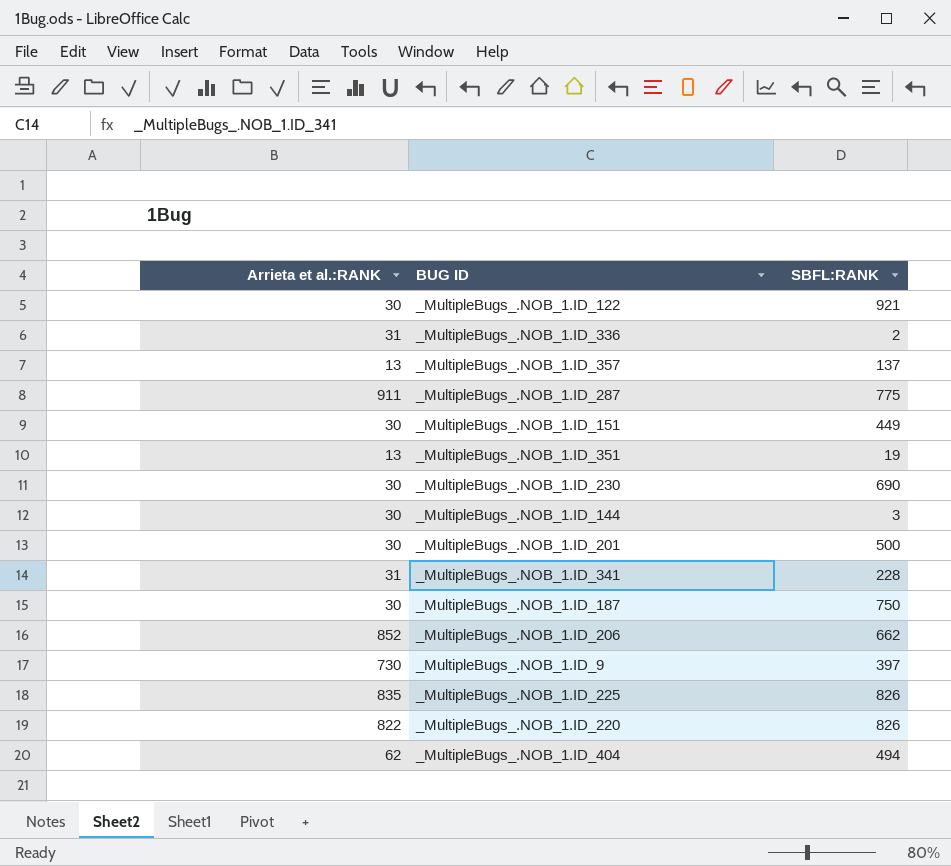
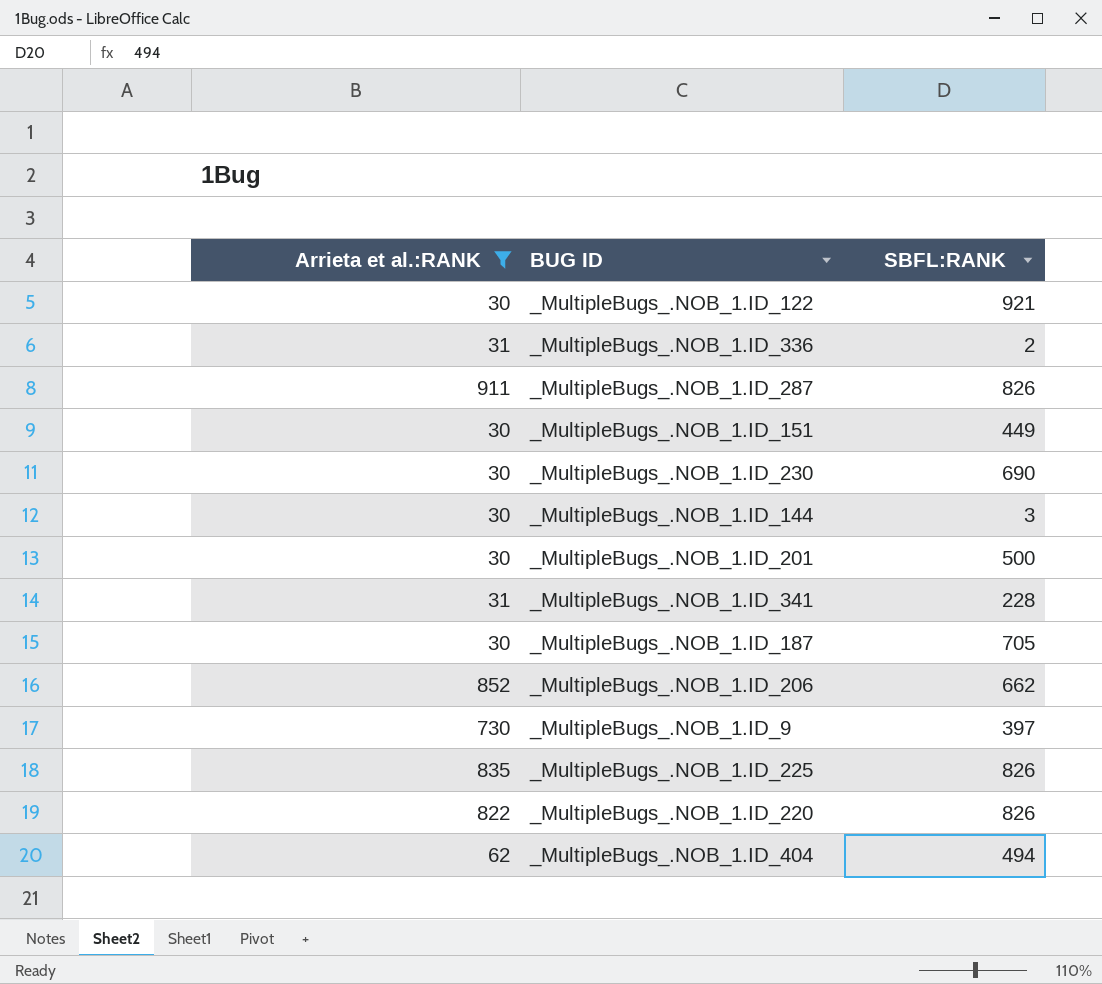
filter: none -> Arrieta et al.:RANK != 13
_MultipleBugs_.NOB_1.ID_287 | SBFL:RANK: 775 -> 826
_MultipleBugs_.NOB_1.ID_187 | SBFL:RANK: 750 -> 705

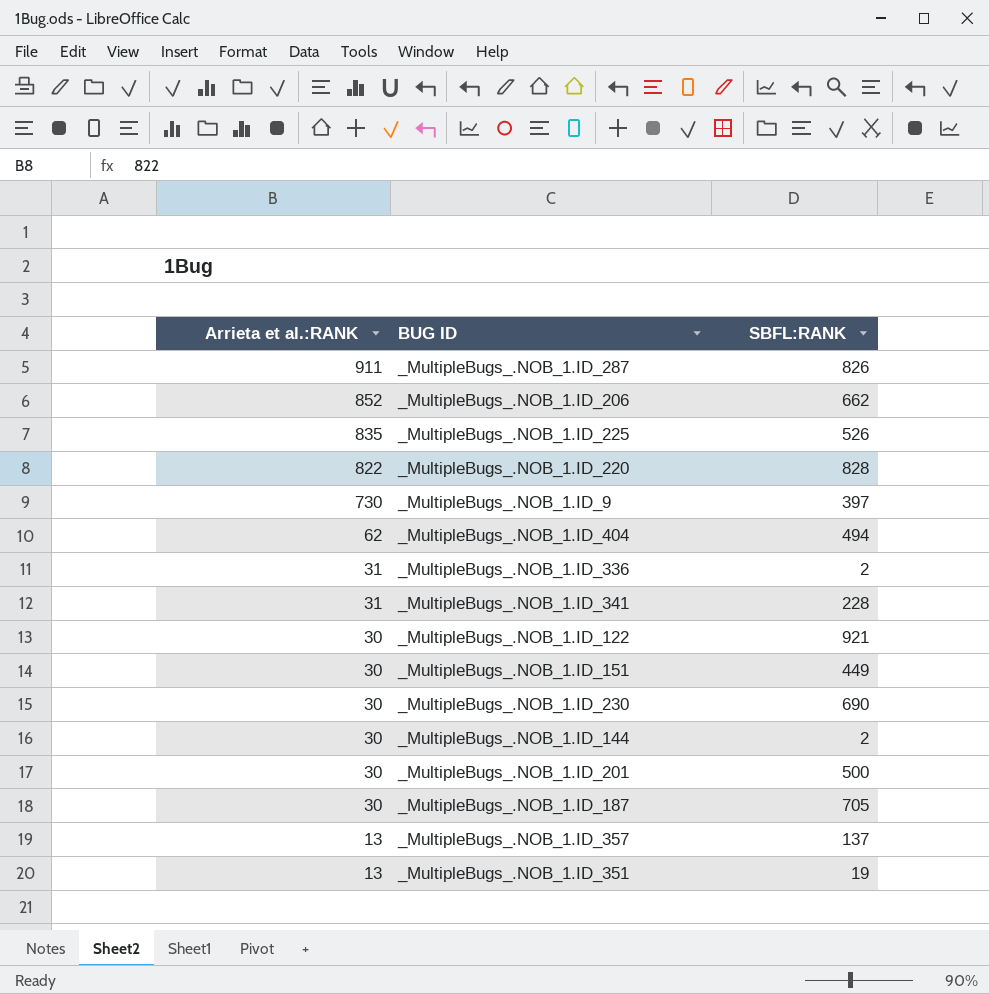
filter: Arrieta et al.:RANK != 13 -> none
row order: none -> Arrieta et al.:RANK descending
_MultipleBugs_.NOB_1.ID_225 | SBFL:RANK: 826 -> 526
_MultipleBugs_.NOB_1.ID_220 | SBFL:RANK: 826 -> 828
_MultipleBugs_.NOB_1.ID_144 | SBFL:RANK: 3 -> 2

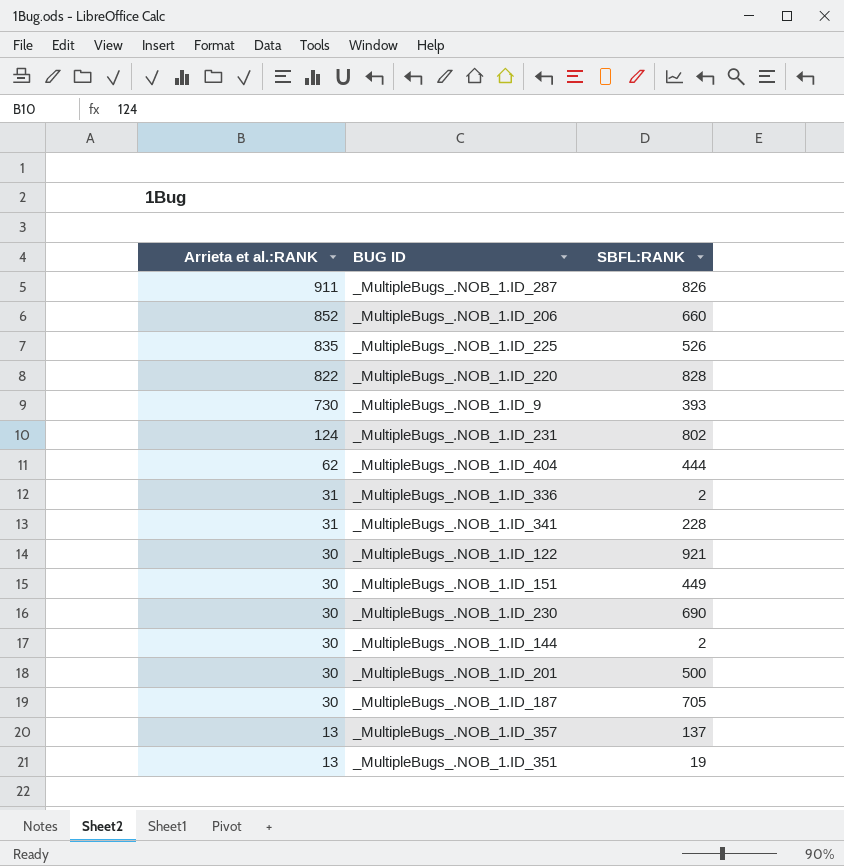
_MultipleBugs_.NOB_1.ID_206 | SBFL:RANK: 662 -> 660
_MultipleBugs_.NOB_1.ID_9 | SBFL:RANK: 397 -> 393
row _MultipleBugs_.NOB_1.ID_231: none -> 124 | 802
_MultipleBugs_.NOB_1.ID_404 | SBFL:RANK: 494 -> 444

